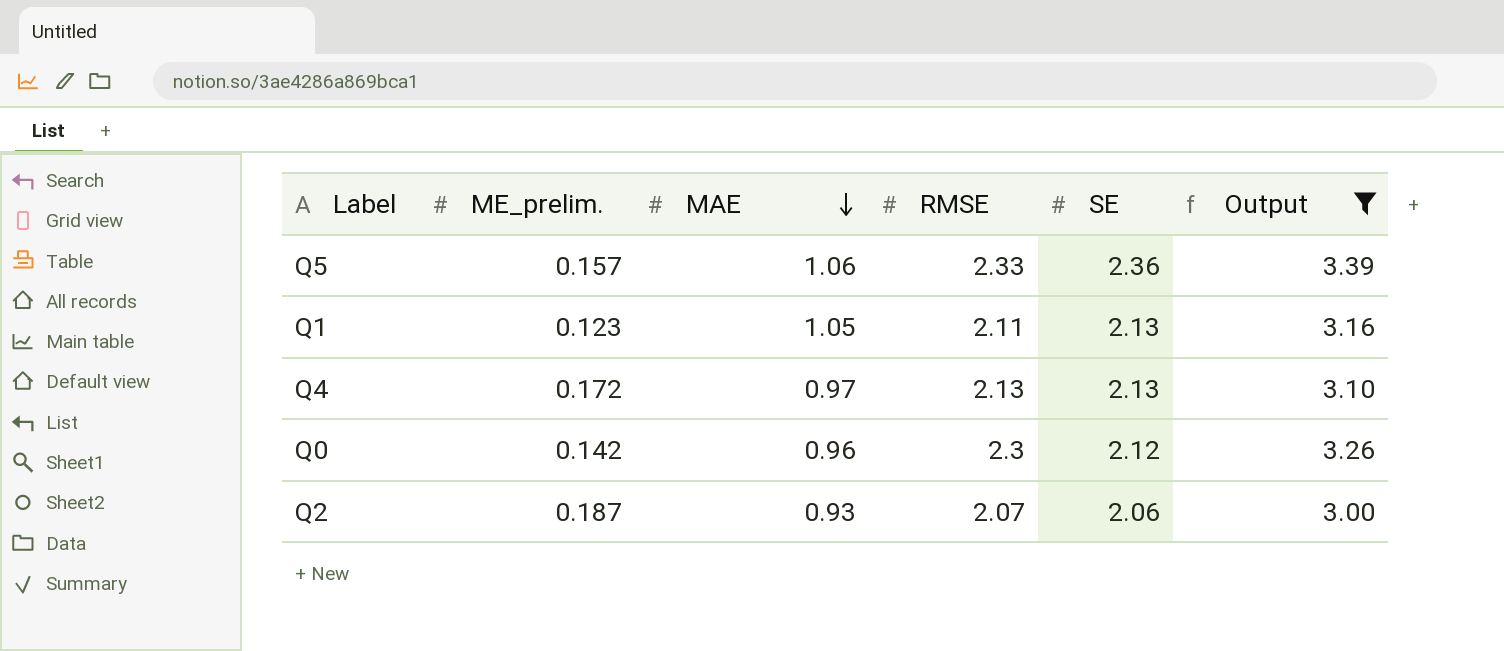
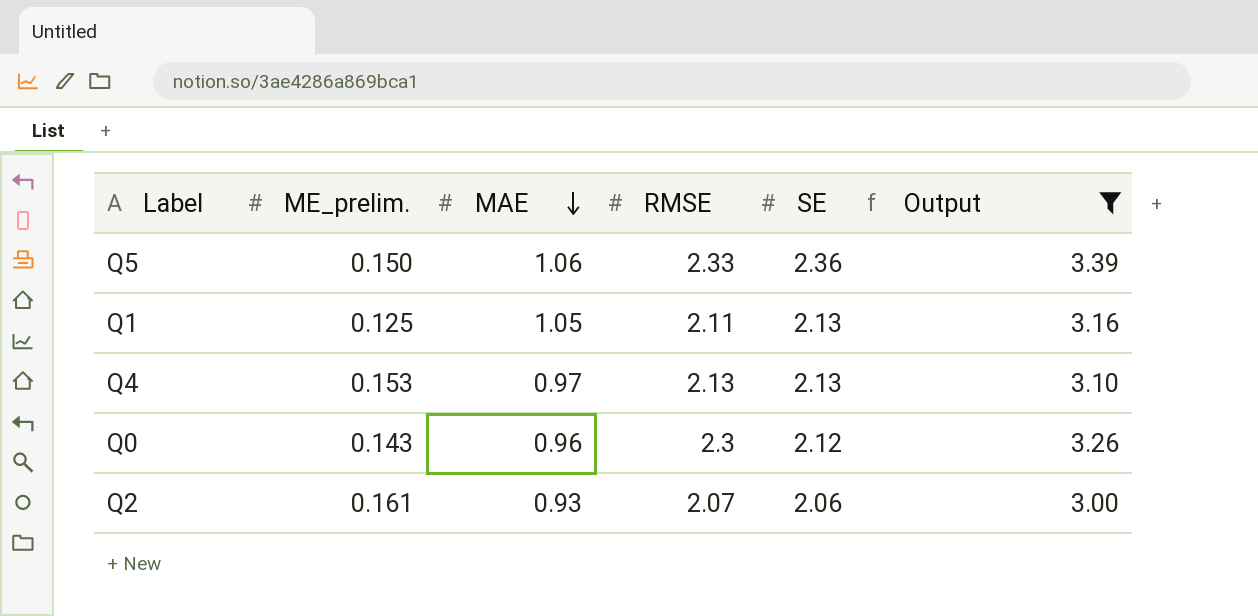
Q5 | ME_prelim.: 0.157 -> 0.150
Q1 | ME_prelim.: 0.123 -> 0.125
Q4 | ME_prelim.: 0.172 -> 0.153
Q0 | ME_prelim.: 0.142 -> 0.143
Q2 | ME_prelim.: 0.187 -> 0.161

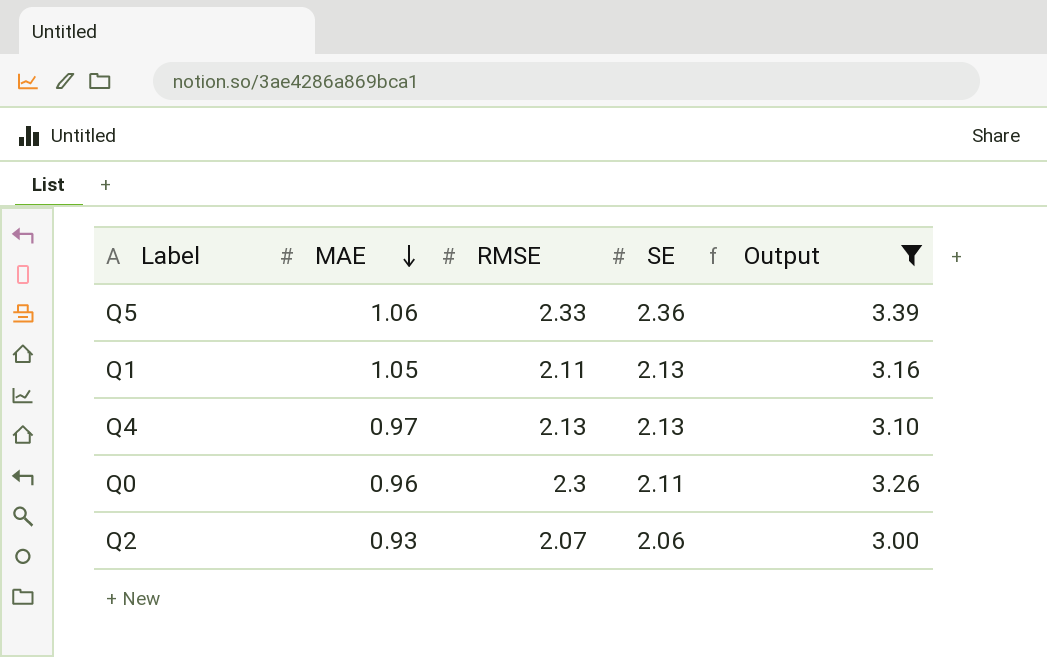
column ME_prelim. | position: 2 -> none
Q0 | SE: 2.12 -> 2.11

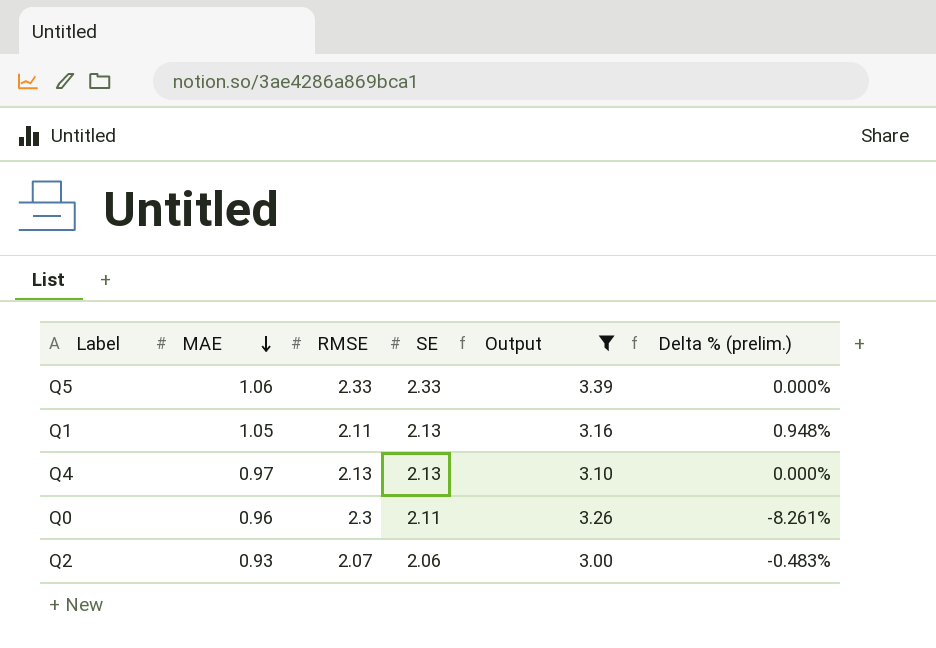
column Delta % (prelim.) | formula: none -> ([SE] - [RMSE]) / [RMSE]
Q5 | SE: 2.36 -> 2.33

